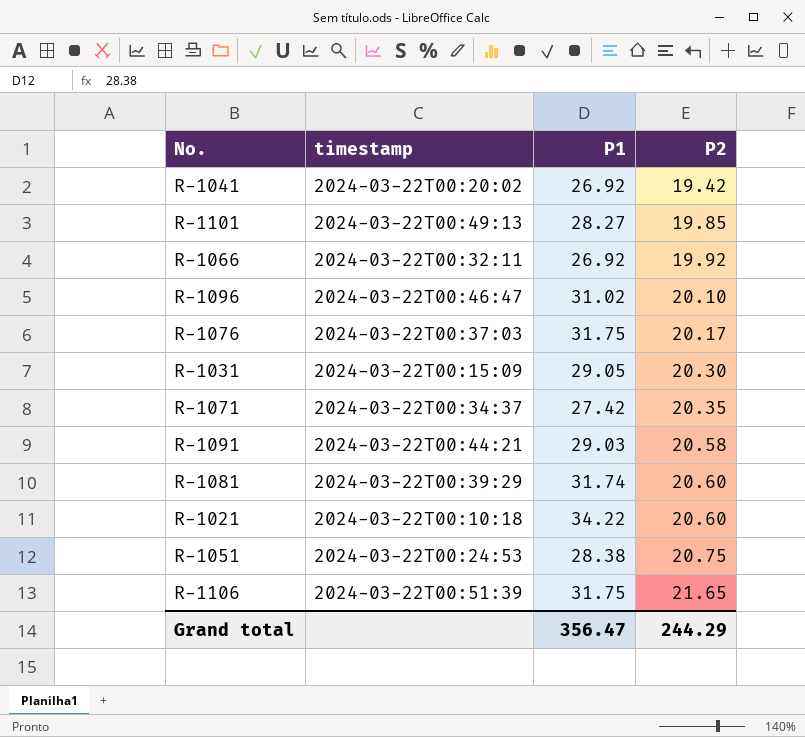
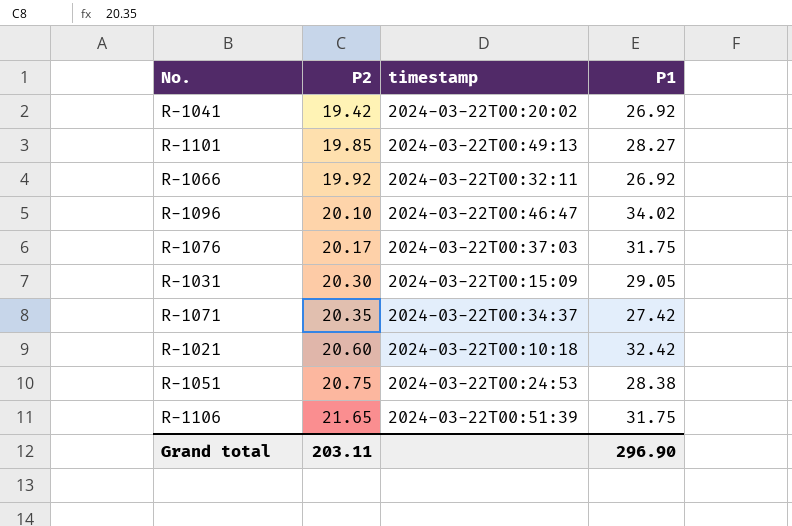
column P2 | position: 4 -> 2
row R-1091: 2024-03-22T00:44:21 | 29.03 | 20.58 -> none
row R-1081: 2024-03-22T00:39:29 | 31.74 | 20.60 -> none
R-1096 | P1: 31.02 -> 34.02
R-1021 | P1: 34.22 -> 32.42
Grand total | P2: 244.29 -> 203.11
Grand total | P1: 356.47 -> 296.90

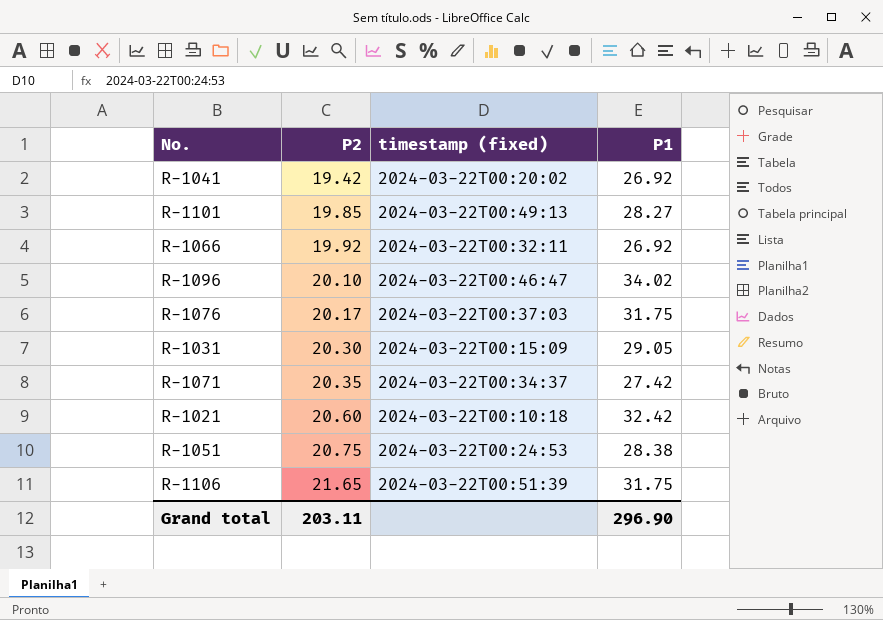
column name: timestamp -> timestamp (fixed)

